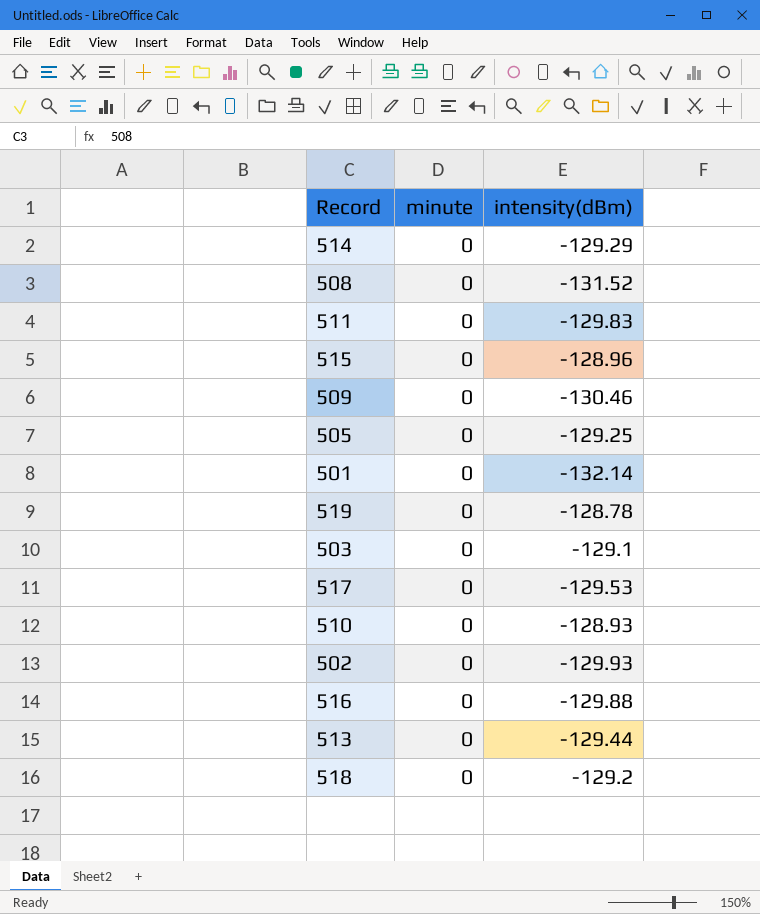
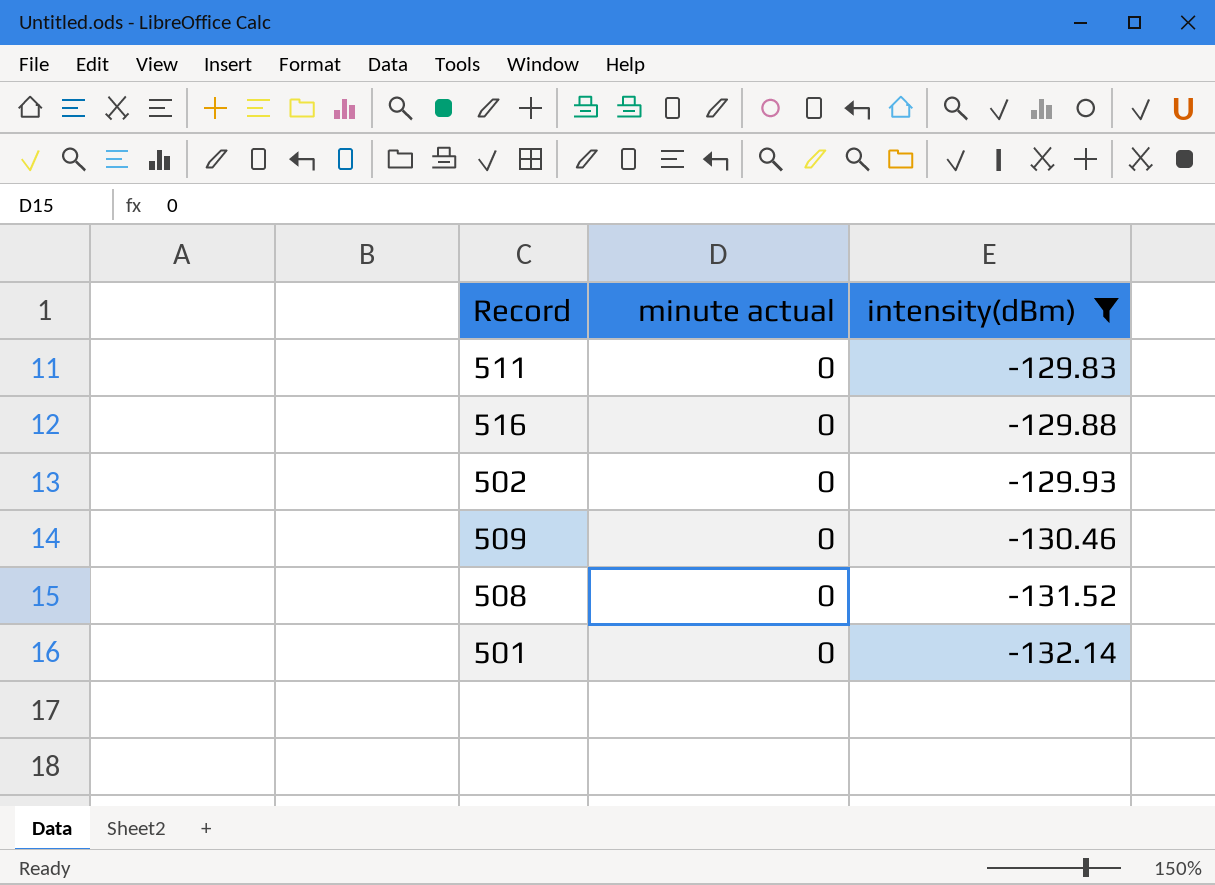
filter: none -> intensity(dBm) <= -129.83
row order: none -> intensity(dBm) descending
column name: minute -> minute actual

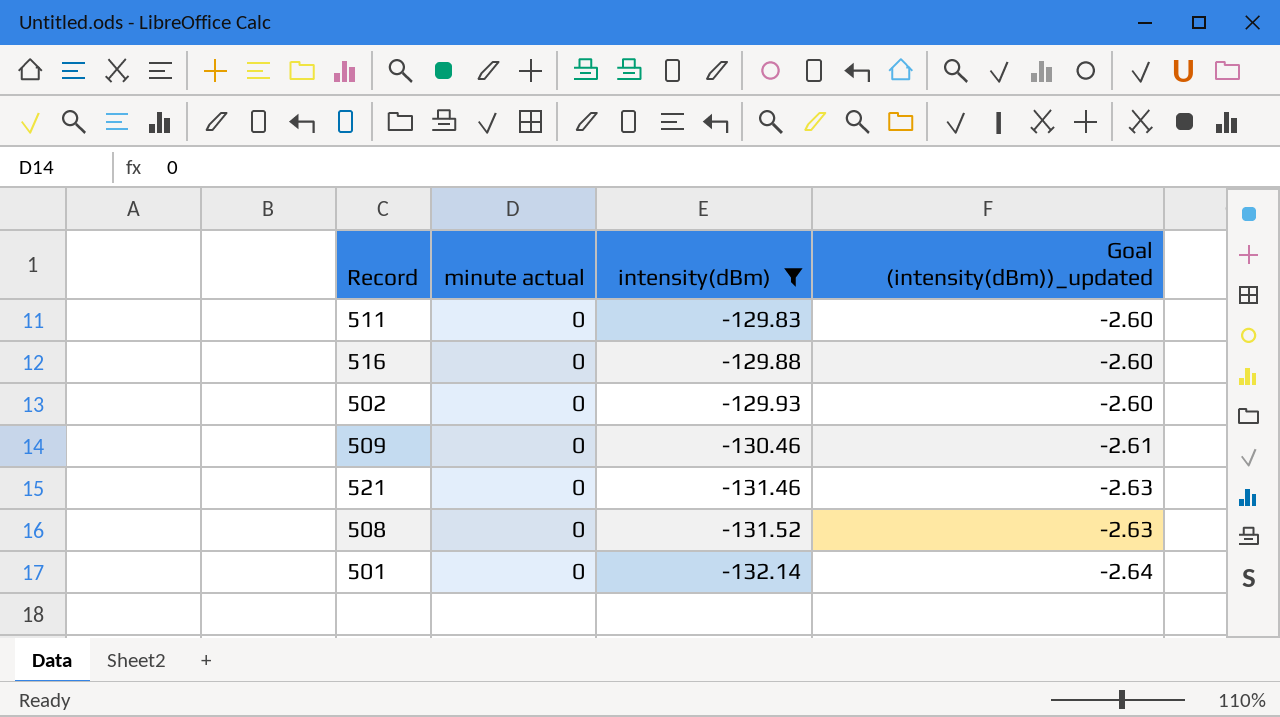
column Goal (intensity(dBm))_updated | formula: none -> [intensity(dBm)] * 0.02
row 521: none -> 0 | -131.46 | -2.63

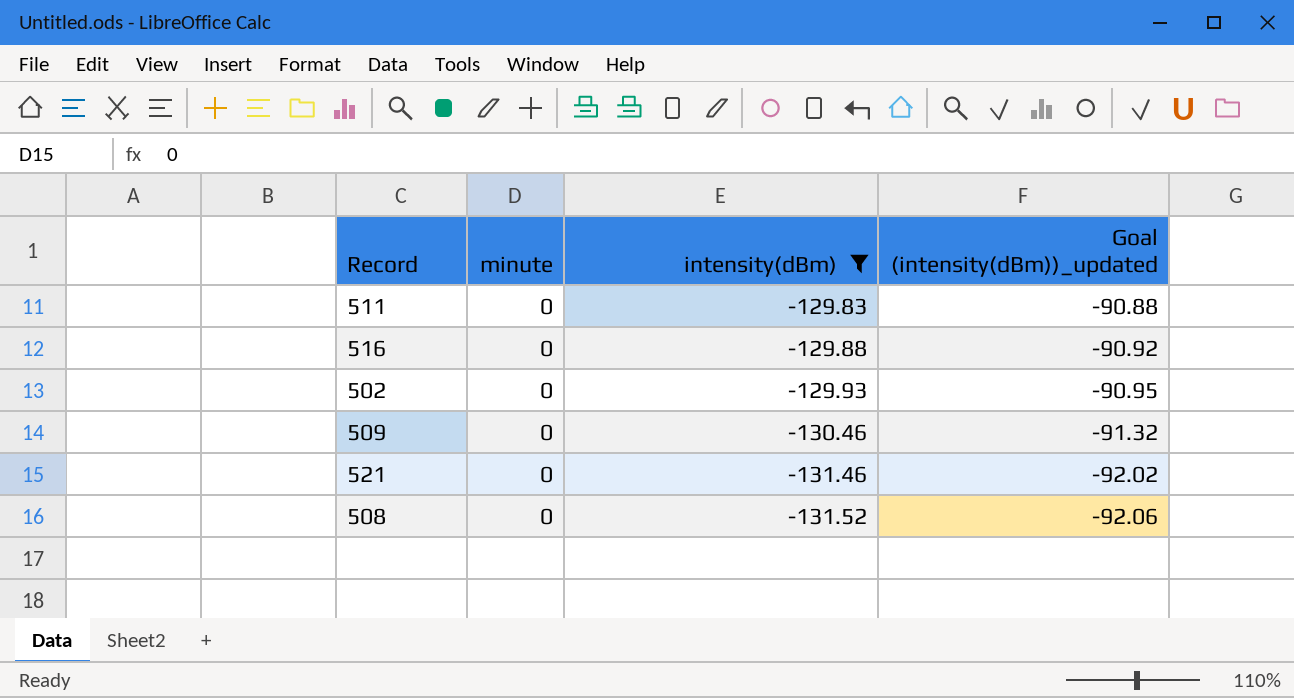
column name: minute actual -> minute
column Goal (intensity(dBm))_updated | formula: [intensity(dBm)] * 0.02 -> [intensity(dBm)] * 0.7
row 501: 0 | -132.14 | -2.64 -> none

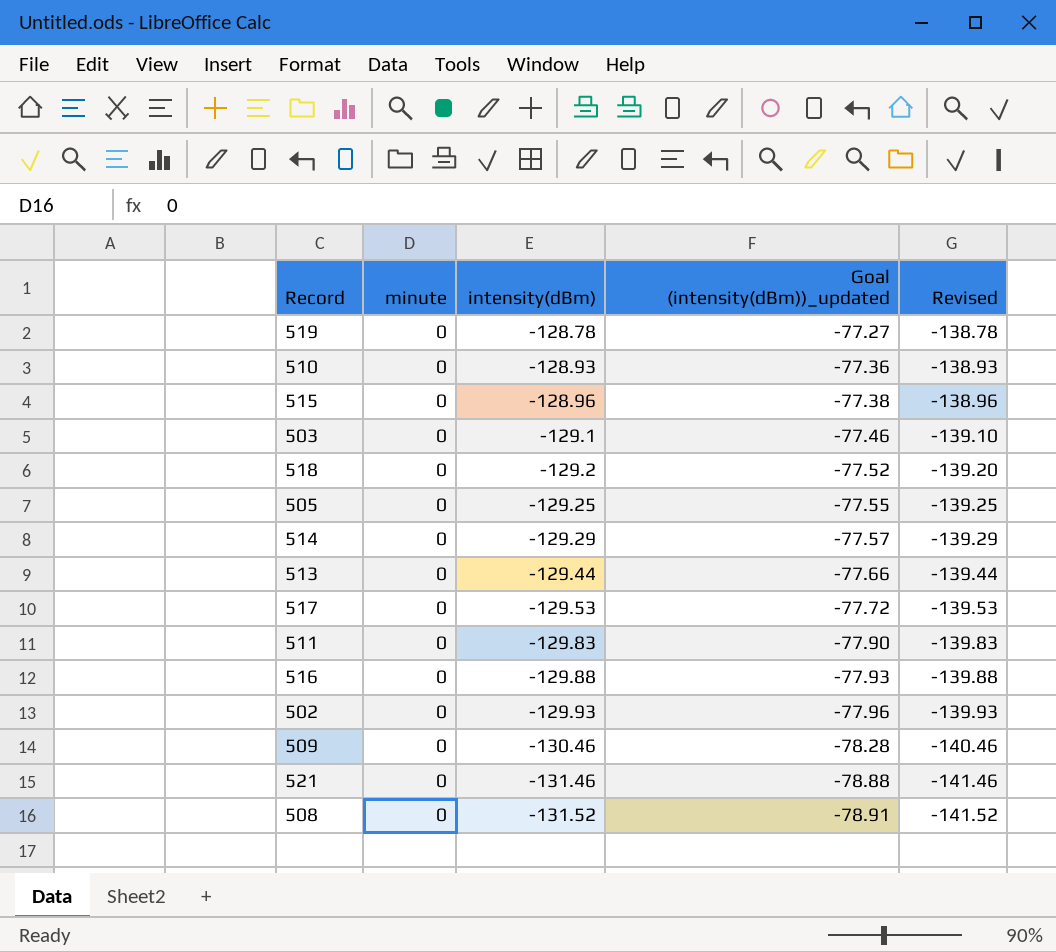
filter: intensity(dBm) <= -129.83 -> none
column Goal (intensity(dBm))_updated | formula: [intensity(dBm)] * 0.7 -> [intensity(dBm)] * 0.6
column Revised | formula: none -> [intensity(dBm)] - 10

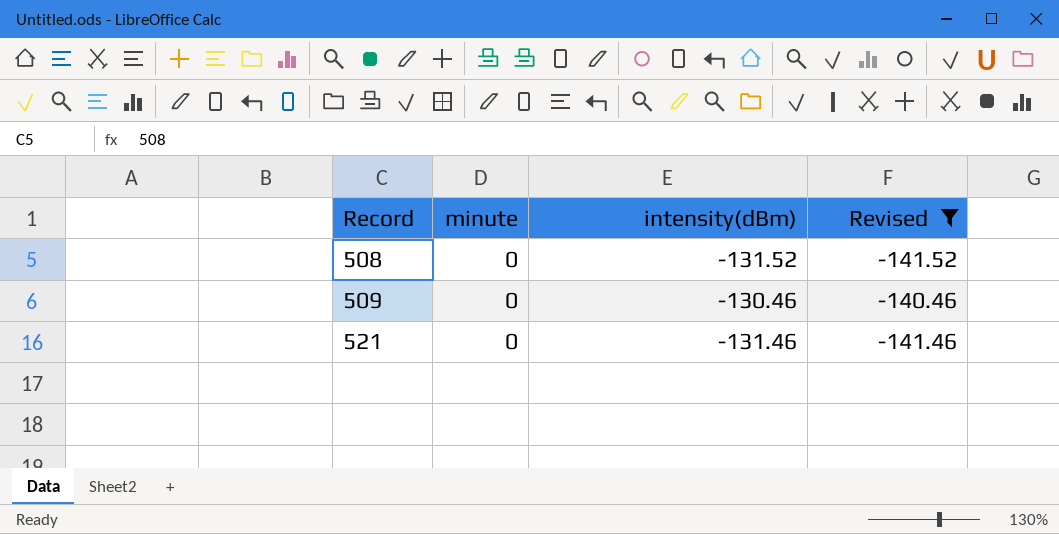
filter: none -> Revised <= -140.46
row order: intensity(dBm) descending -> Record ascending
column Goal (intensity(dBm))_updated | formula: [intensity(dBm)] * 0.6 -> none

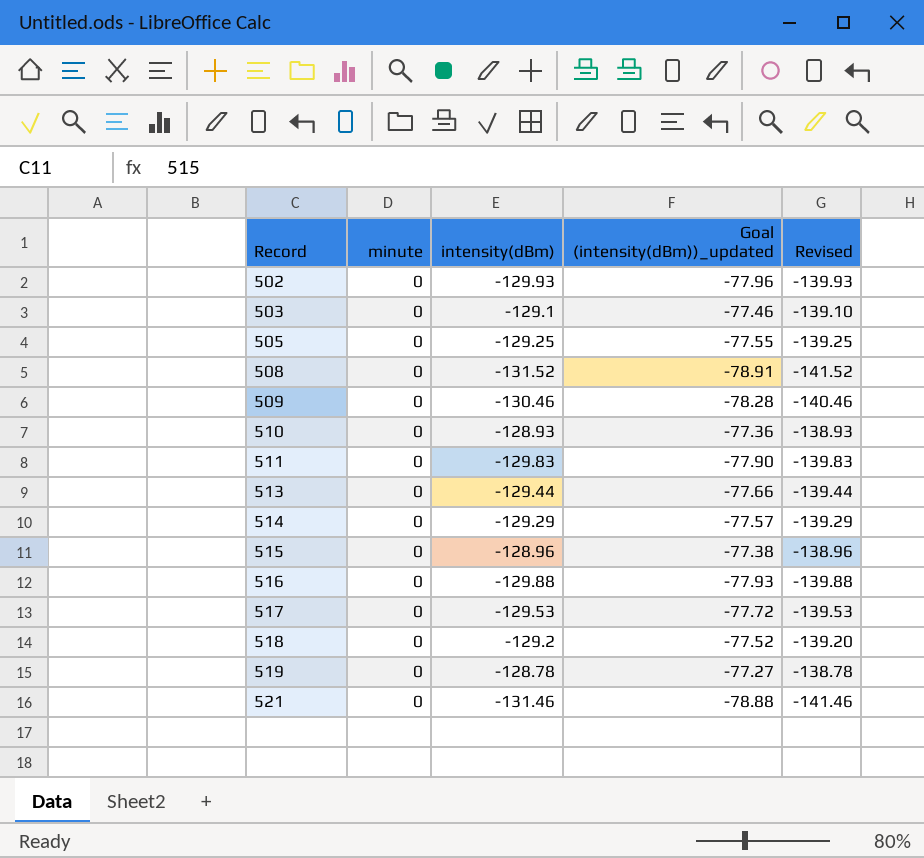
filter: Revised <= -140.46 -> none
column Goal (intensity(dBm))_updated | formula: none -> [intensity(dBm)] * 0.6

